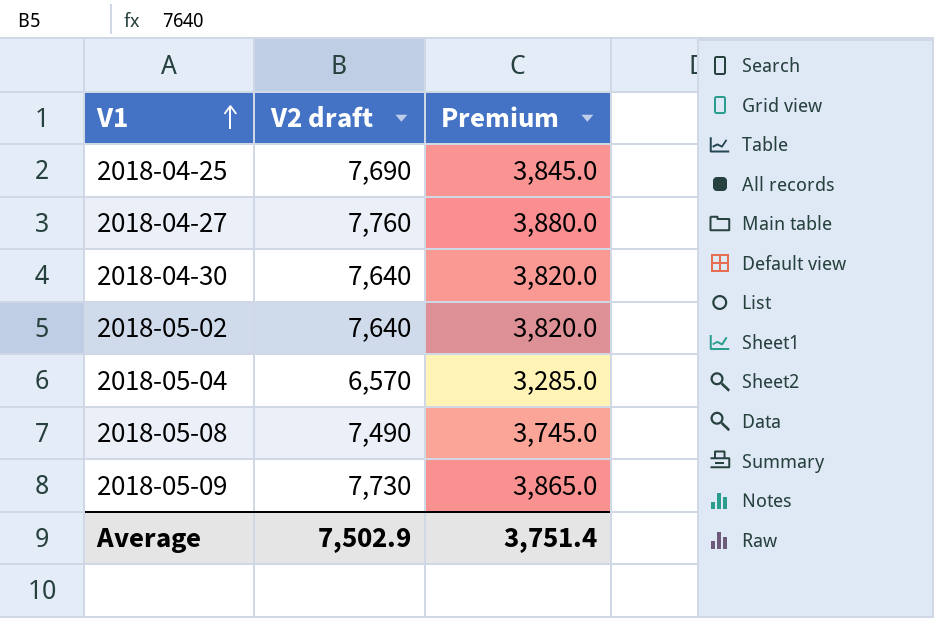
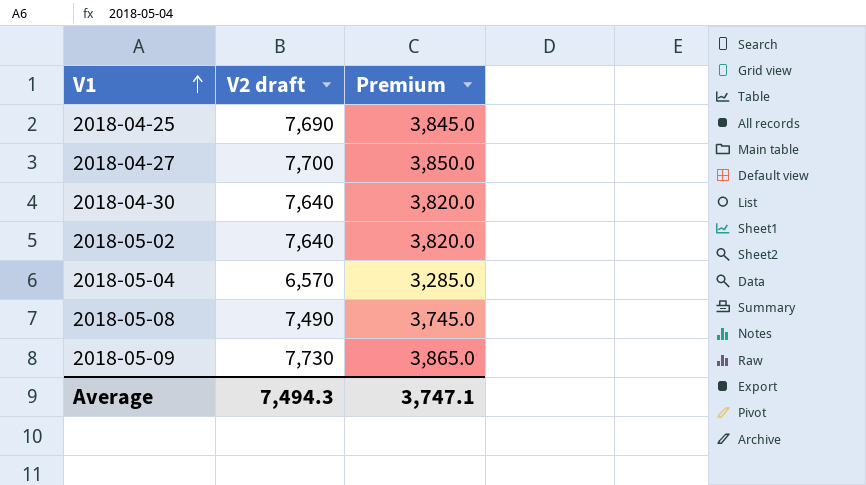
2018-04-27 | V2 draft: 7,760 -> 7,700
2018-04-27 | Premium: 3,880.0 -> 3,850.0
Average | V2 draft: 7,502.9 -> 7,494.3
Average | Premium: 3,751.4 -> 3,747.1

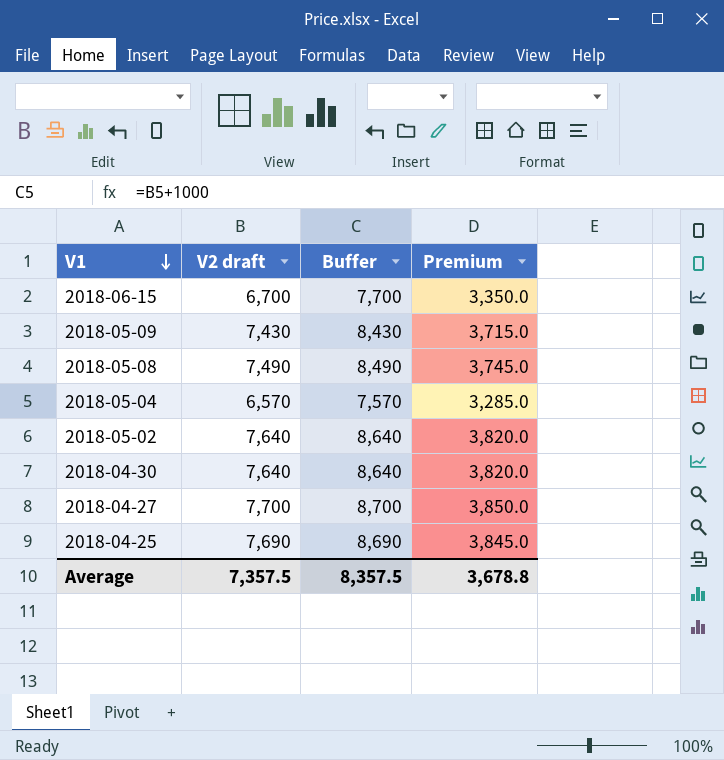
row order: V1 ascending -> V1 descending
column Buffer | formula: none -> [V2 draft] + 1000
row 2018-06-15: none -> 6,700 | 7,700 | 3,350.0
2018-05-09 | V2 draft: 7,730 -> 7,430
2018-05-09 | Premium: 3,865.0 -> 3,715.0
Average | V2 draft: 7,494.3 -> 7,357.5
Average | Premium: 3,747.1 -> 3,678.8

